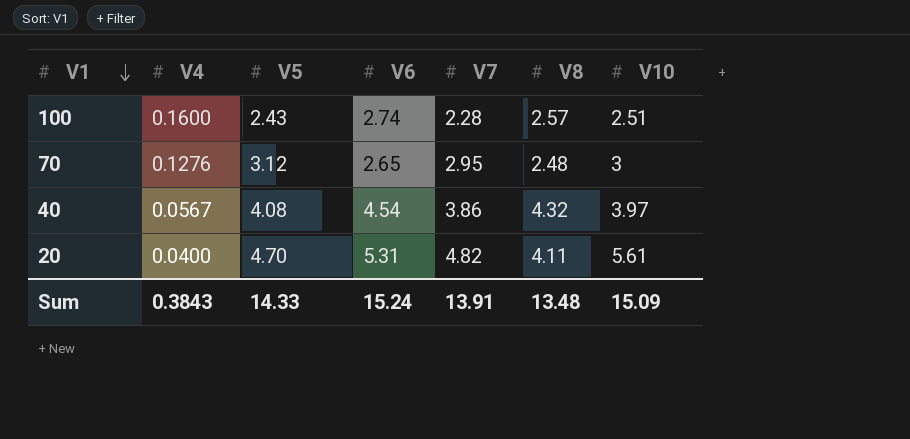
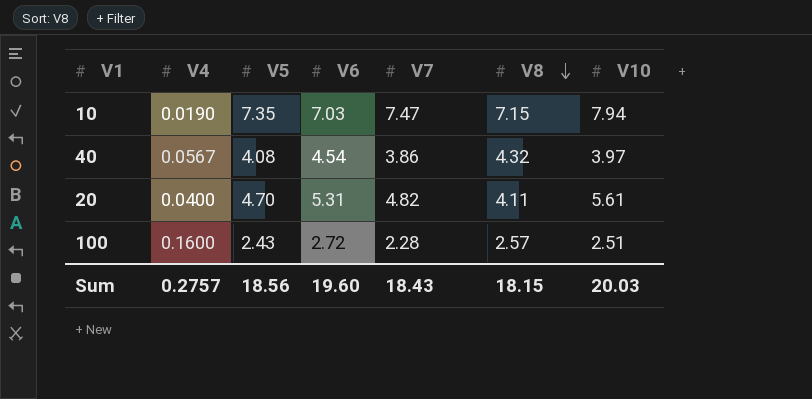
row order: V1 descending -> V8 descending
row 70: 0.1276 | 3.12 | 2.65 | 2.95 | 2.48 | 3 -> none
row 10: none -> 0.0190 | 7.35 | 7.03 | 7.47 | 7.15 | 7.94
100 | V6: 2.74 -> 2.72
Sum | V4: 0.3843 -> 0.2757
Sum | V5: 14.33 -> 18.56
Sum | V6: 15.24 -> 19.60
Sum | V7: 13.91 -> 18.43
Sum | V8: 13.48 -> 18.15
Sum | V10: 15.09 -> 20.03

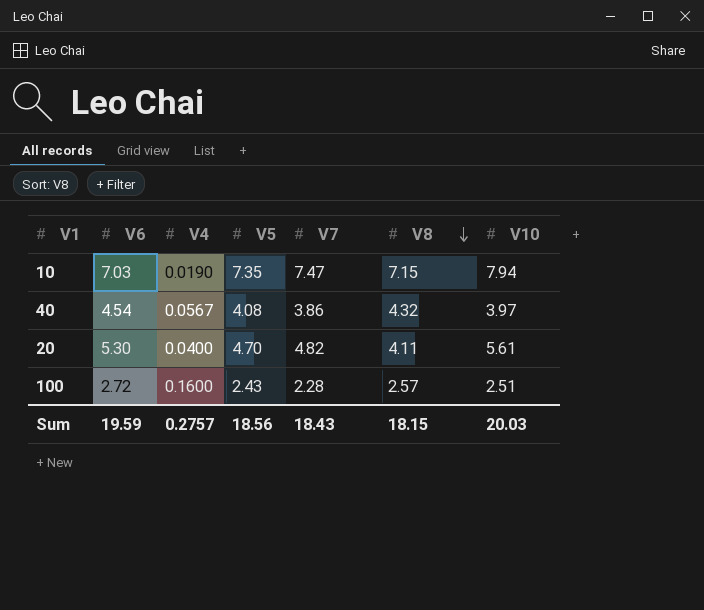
column V6 | position: 4 -> 2
20 | V6: 5.31 -> 5.30
Sum | V6: 19.60 -> 19.59

